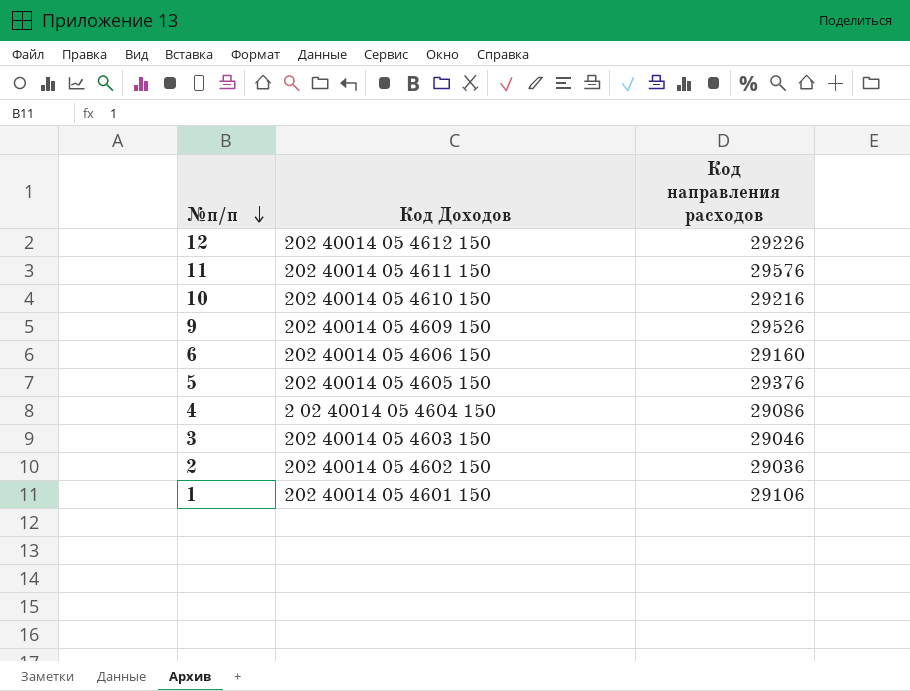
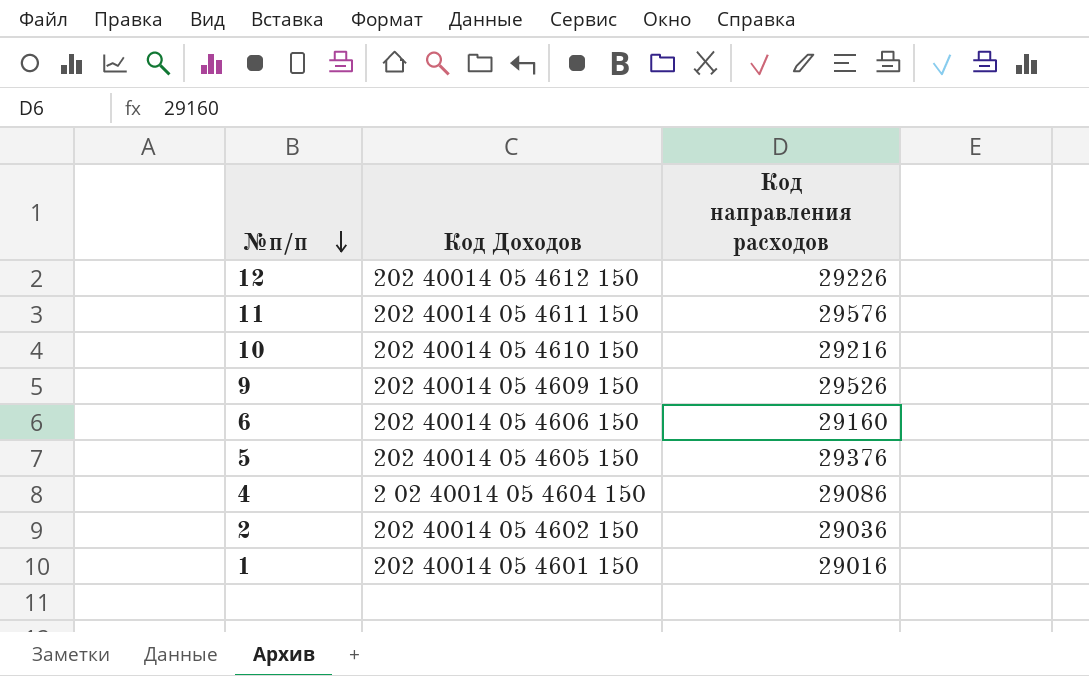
row 3: 202 40014 05 4603 150 | 29046 -> none
1 | Код направления расходов: 29106 -> 29016

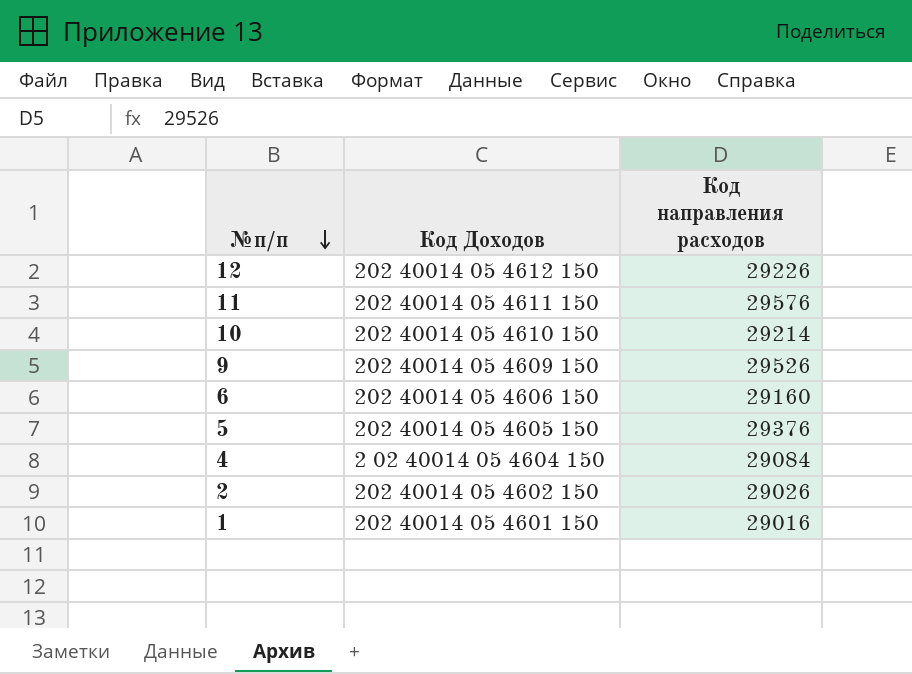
10 | Код направления расходов: 29216 -> 29214
4 | Код направления расходов: 29086 -> 29084
2 | Код направления расходов: 29036 -> 29026

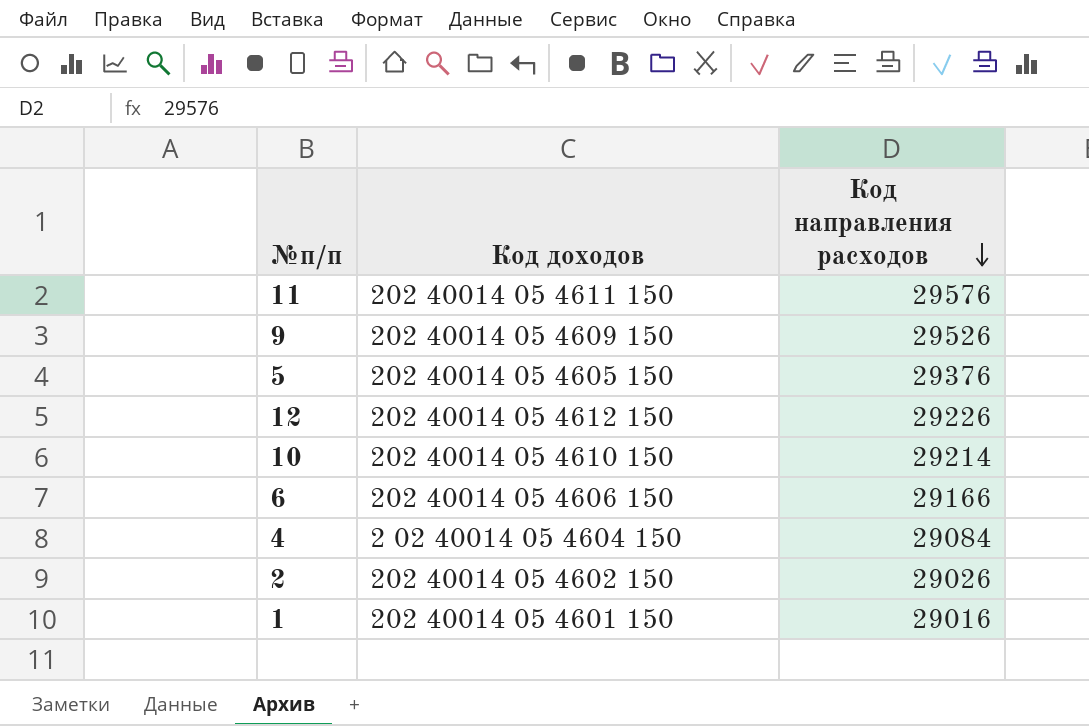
row order: №п/п descending -> Код направления расходов descending
column name: Код Доходов -> Код доходов
6 | Код направления расходов: 29160 -> 29166

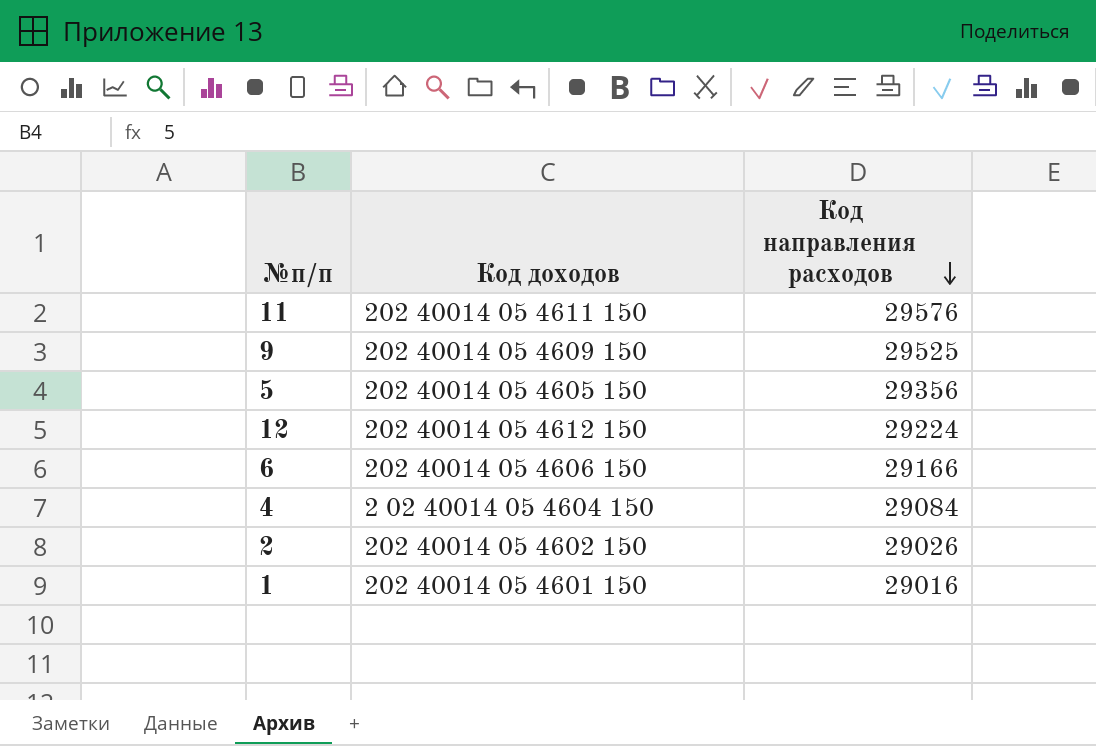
row 10: 202 40014 05 4610 150 | 29214 -> none
9 | Код направления расходов: 29526 -> 29525
5 | Код направления расходов: 29376 -> 29356
12 | Код направления расходов: 29226 -> 29224

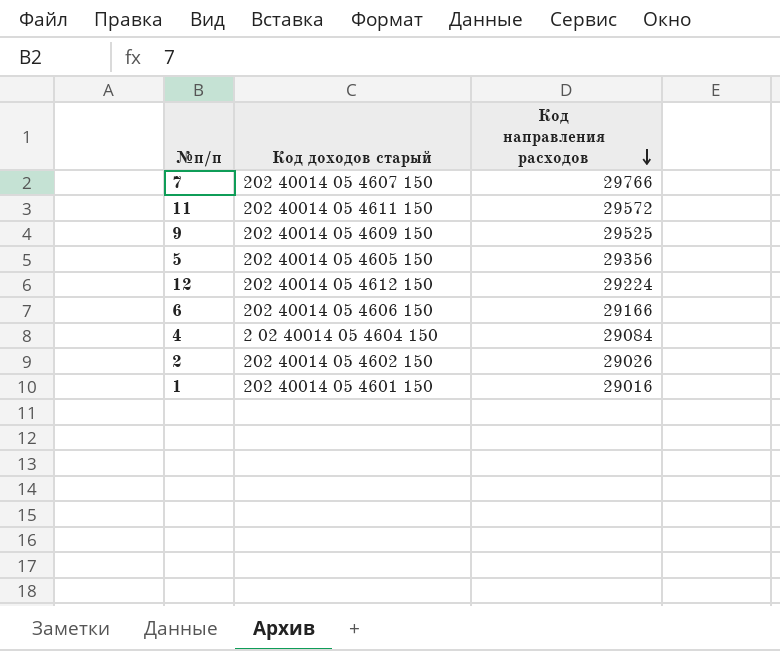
column name: Код доходов -> Код доходов старый
row 7: none -> 202 40014 05 4607 150 | 29766
11 | Код направления расходов: 29576 -> 29572

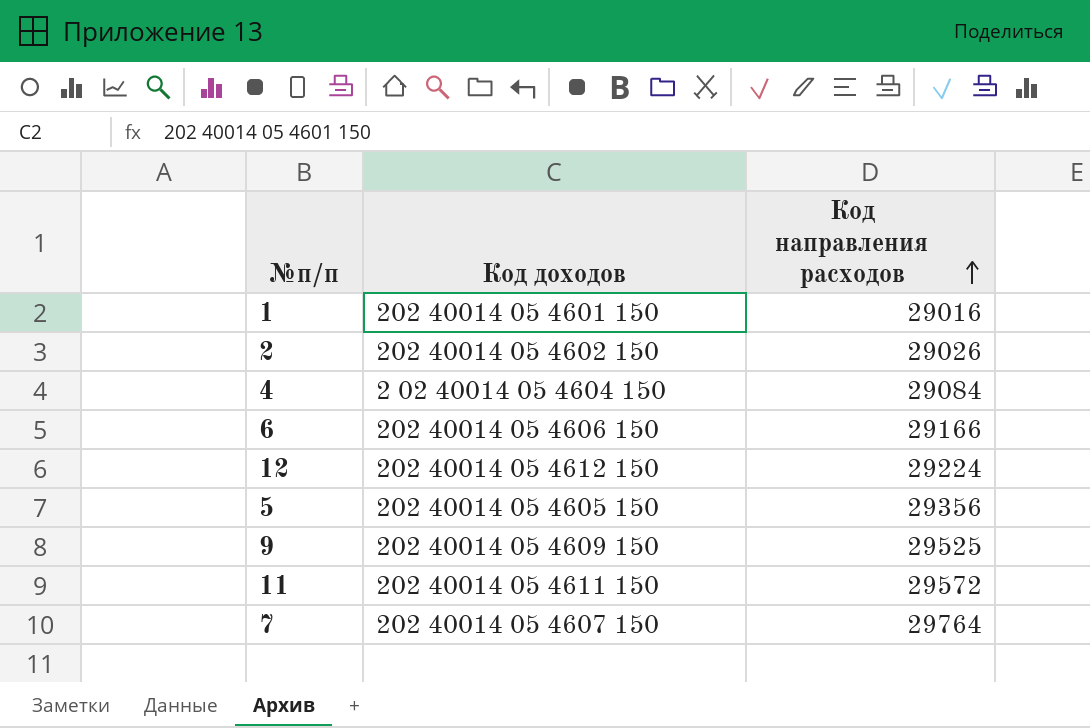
row order: Код направления расходов descending -> Код направления расходов ascending
column name: Код доходов старый -> Код доходов
7 | Код направления расходов: 29766 -> 29764

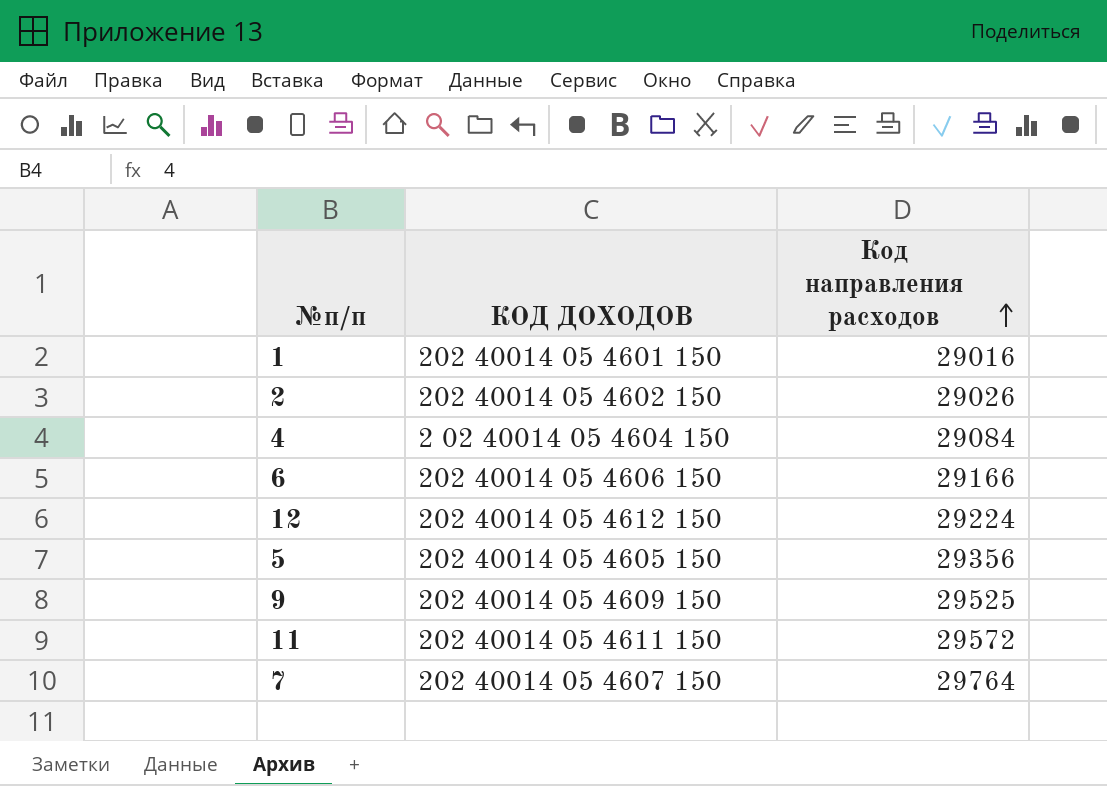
column name: Код доходов -> КОД ДОХОДОВ

